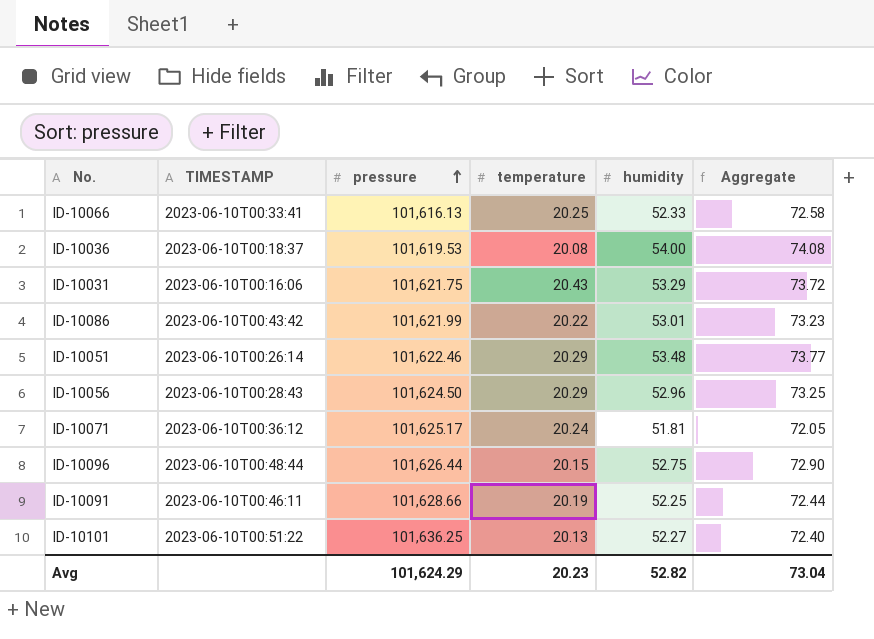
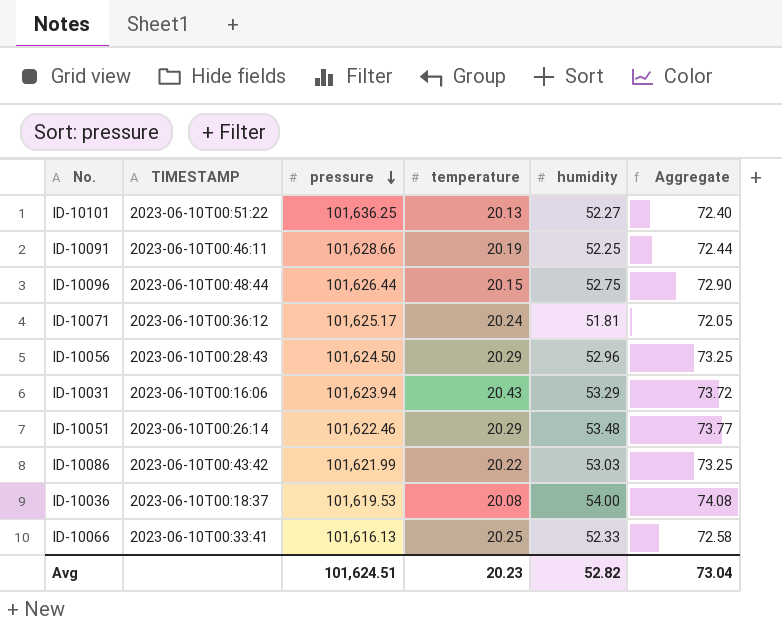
row order: pressure ascending -> pressure descending
ID-10031 | pressure: 101,621.75 -> 101,623.94
ID-10086 | humidity: 53.01 -> 53.03
ID-10086 | Aggregate: 73.23 -> 73.25
Avg | pressure: 101,624.29 -> 101,624.51

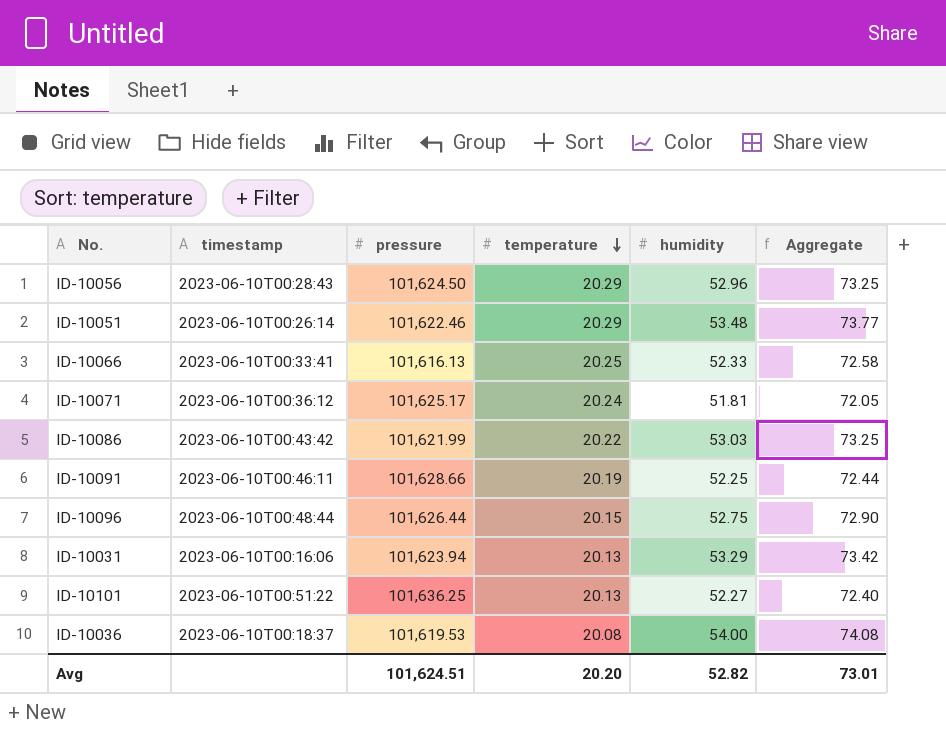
row order: pressure descending -> temperature descending
column name: TIMESTAMP -> timestamp
ID-10031 | temperature: 20.43 -> 20.13
ID-10031 | Aggregate: 73.72 -> 73.42
Avg | temperature: 20.23 -> 20.20
Avg | Aggregate: 73.04 -> 73.01

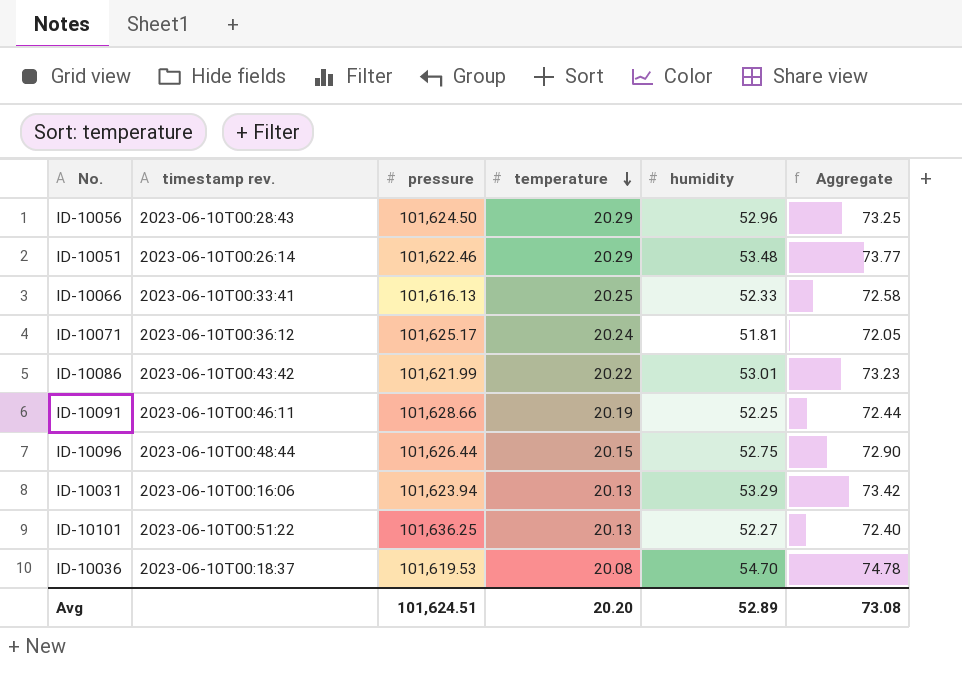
column name: timestamp -> timestamp rev.
ID-10086 | humidity: 53.03 -> 53.01
ID-10086 | Aggregate: 73.25 -> 73.23
ID-10036 | humidity: 54.00 -> 54.70
ID-10036 | Aggregate: 74.08 -> 74.78
Avg | humidity: 52.82 -> 52.89
Avg | Aggregate: 73.01 -> 73.08

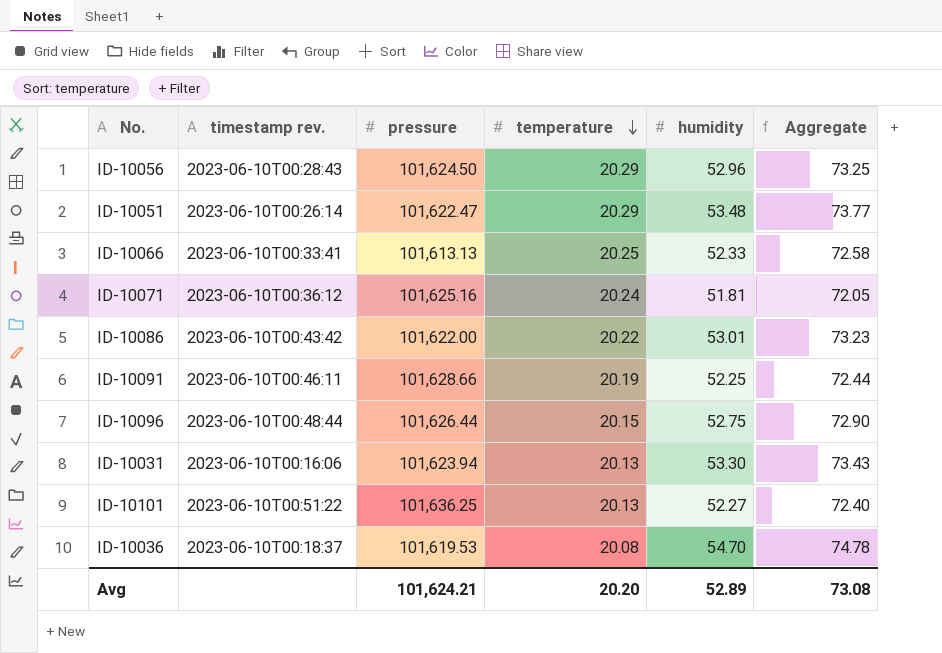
ID-10051 | pressure: 101,622.46 -> 101,622.47
ID-10066 | pressure: 101,616.13 -> 101,613.13
ID-10071 | pressure: 101,625.17 -> 101,625.16
ID-10086 | pressure: 101,621.99 -> 101,622.00
ID-10031 | humidity: 53.29 -> 53.30
ID-10031 | Aggregate: 73.42 -> 73.43
Avg | pressure: 101,624.51 -> 101,624.21

